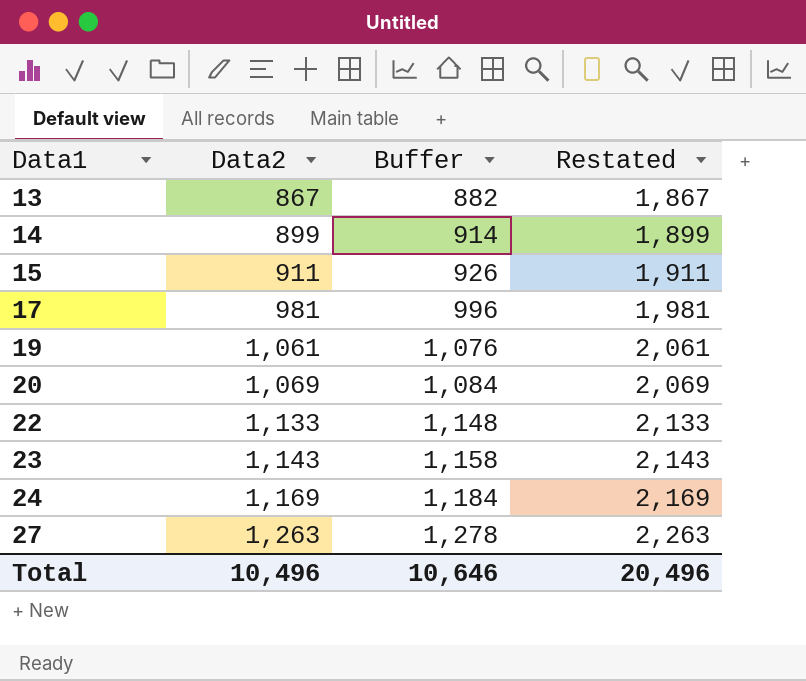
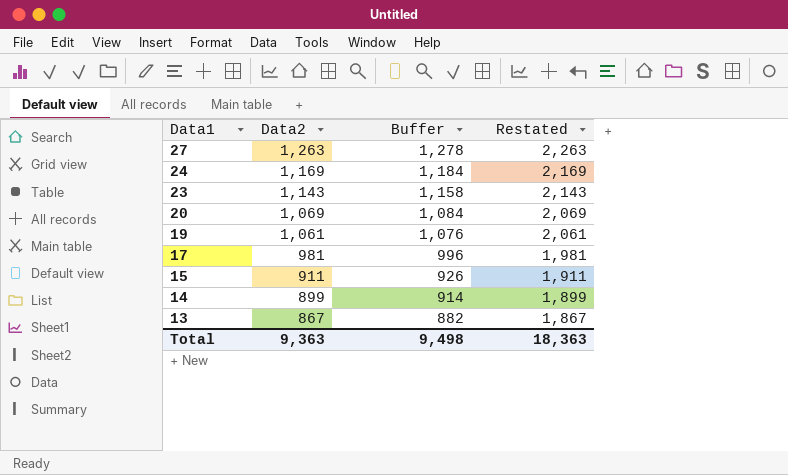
row order: Data1 ascending -> Data1 descending
row 22: 1,133 | 1,148 | 2,133 -> none
Total | Data2: 10,496 -> 9,363
Total | Buffer: 10,646 -> 9,498
Total | Restated: 20,496 -> 18,363

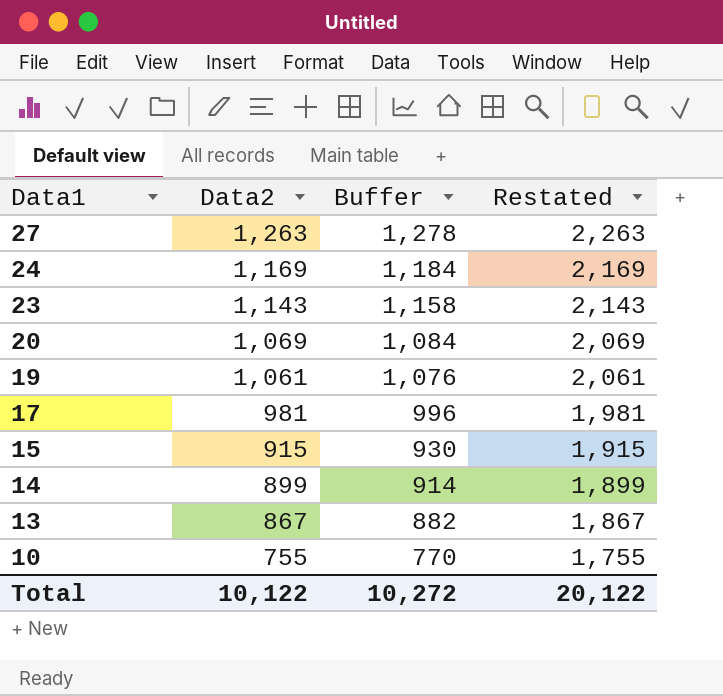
15 | Data2: 911 -> 915
15 | Buffer: 926 -> 930
15 | Restated: 1,911 -> 1,915
row 10: none -> 755 | 770 | 1,755
Total | Data2: 9,363 -> 10,122
Total | Buffer: 9,498 -> 10,272
Total | Restated: 18,363 -> 20,122

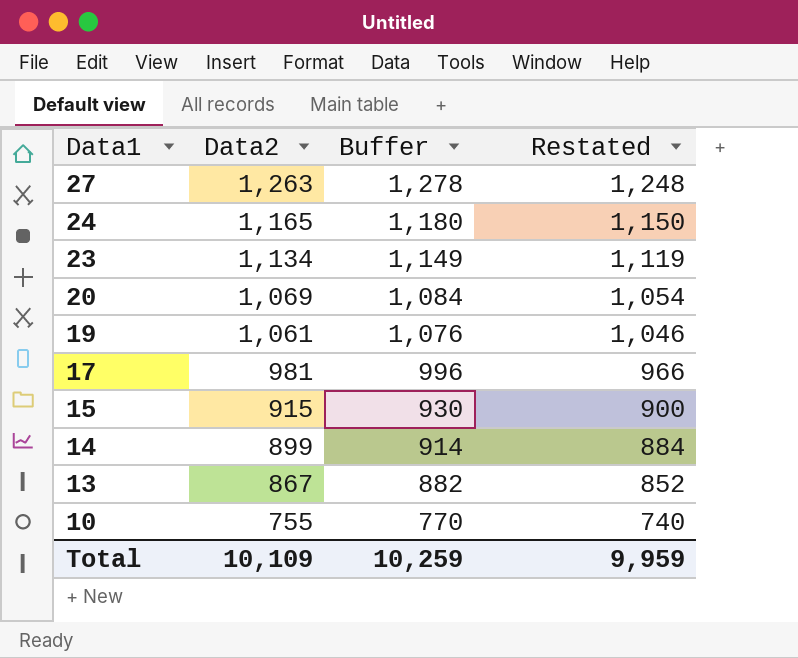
column Restated | formula: [Data2] + 1000 -> [Data2] - 15
24 | Data2: 1,169 -> 1,165
24 | Buffer: 1,184 -> 1,180
23 | Data2: 1,143 -> 1,134
23 | Buffer: 1,158 -> 1,149
Total | Data2: 10,122 -> 10,109
Total | Buffer: 10,272 -> 10,259
Total | Restated: 20,122 -> 9,959

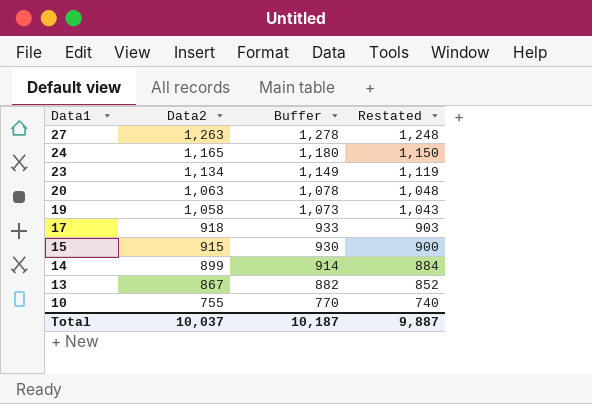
20 | Data2: 1,069 -> 1,063
20 | Buffer: 1,084 -> 1,078
20 | Restated: 1,054 -> 1,048
19 | Data2: 1,061 -> 1,058
19 | Buffer: 1,076 -> 1,073
19 | Restated: 1,046 -> 1,043
17 | Data2: 981 -> 918
17 | Buffer: 996 -> 933
17 | Restated: 966 -> 903
Total | Data2: 10,109 -> 10,037
Total | Buffer: 10,259 -> 10,187
Total | Restated: 9,959 -> 9,887

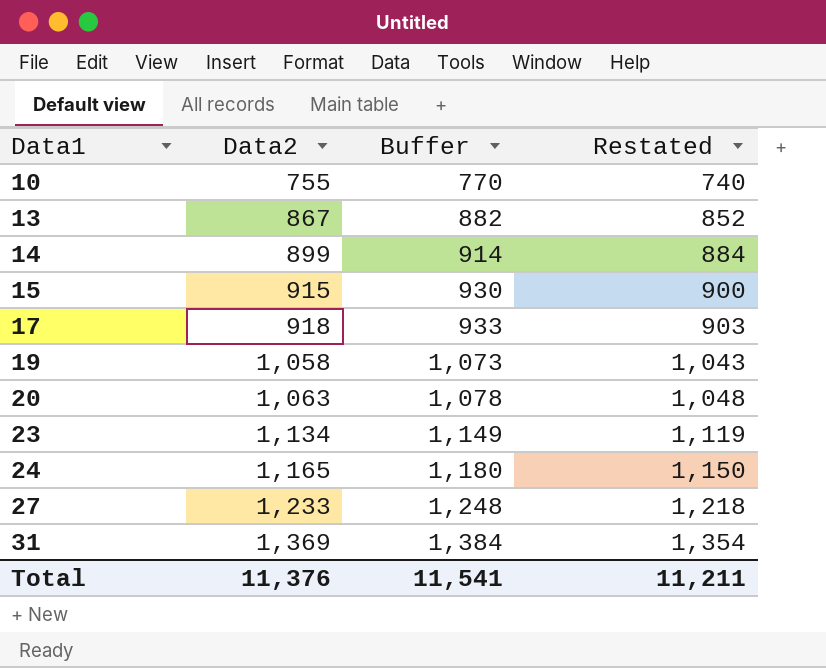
row order: Data1 descending -> Data1 ascending
27 | Data2: 1,263 -> 1,233
27 | Buffer: 1,278 -> 1,248
27 | Restated: 1,248 -> 1,218
row 31: none -> 1,369 | 1,384 | 1,354
Total | Data2: 10,037 -> 11,376
Total | Buffer: 10,187 -> 11,541
Total | Restated: 9,887 -> 11,211

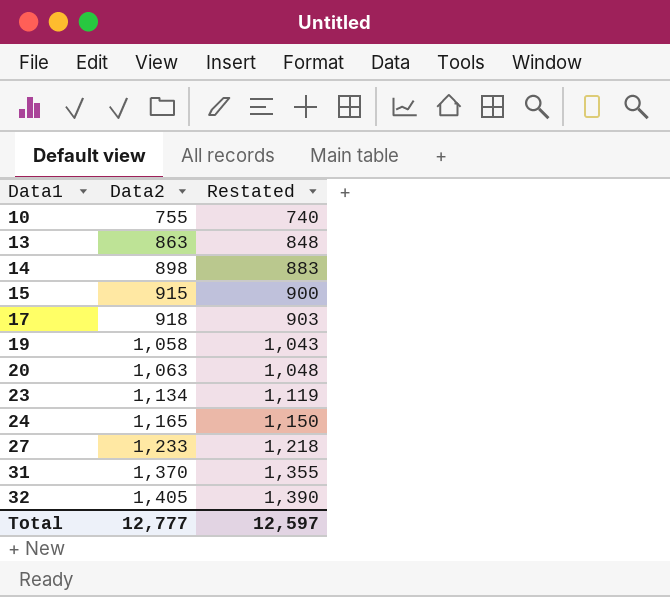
column Buffer | formula: [Data2] + 15 -> none
13 | Data2: 867 -> 863
13 | Restated: 852 -> 848
14 | Data2: 899 -> 898
14 | Restated: 884 -> 883
31 | Data2: 1,369 -> 1,370
31 | Restated: 1,354 -> 1,355
row 32: none -> 1,405 | 1,390
Total | Data2: 11,376 -> 12,777
Total | Restated: 11,211 -> 12,597

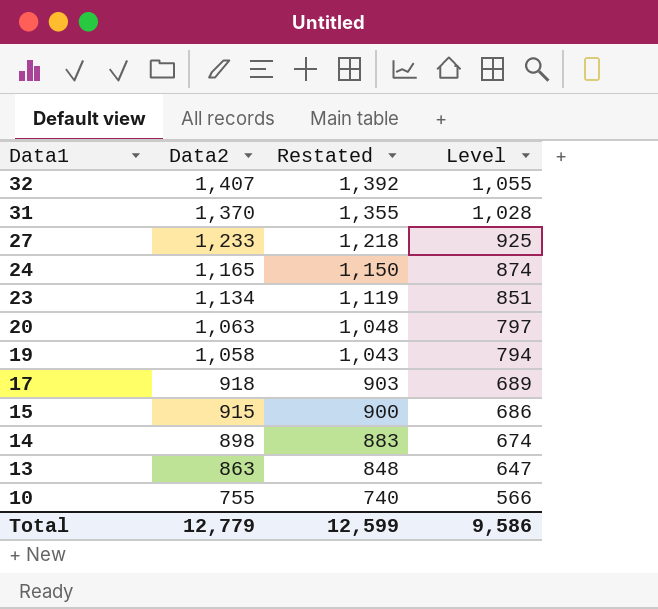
row order: Data1 ascending -> Data1 descending
column Level | formula: none -> [Data2] * 0.75
32 | Data2: 1,405 -> 1,407
32 | Restated: 1,390 -> 1,392
Total | Data2: 12,777 -> 12,779
Total | Restated: 12,597 -> 12,599

